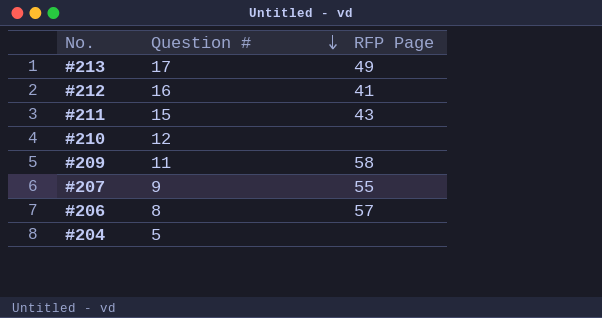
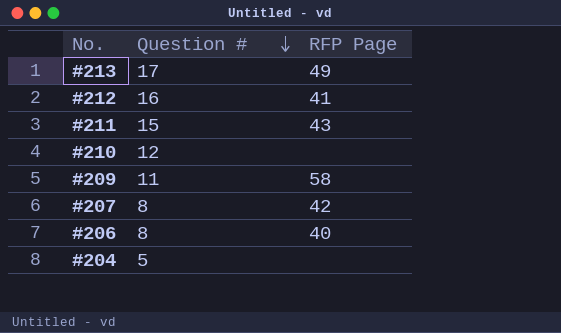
#207 | Question #: 9 -> 8
#207 | RFP Page: 55 -> 42
#206 | RFP Page: 57 -> 40

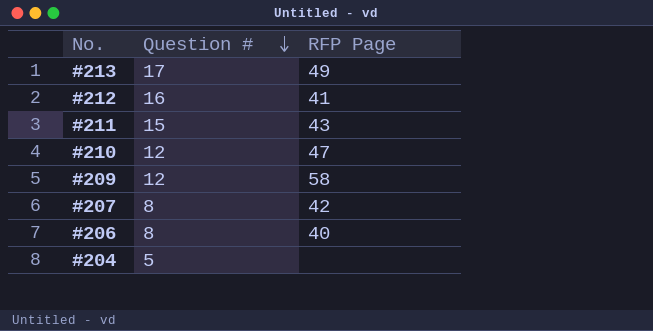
#210 | RFP Page: none -> 47
#209 | Question #: 11 -> 12

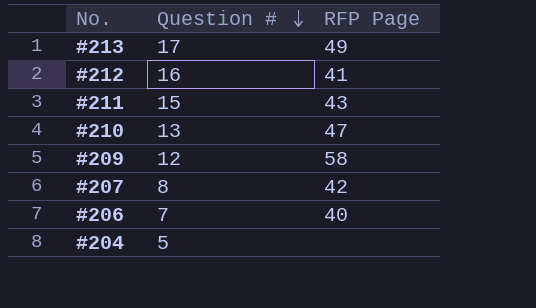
#210 | Question #: 12 -> 13
#206 | Question #: 8 -> 7

